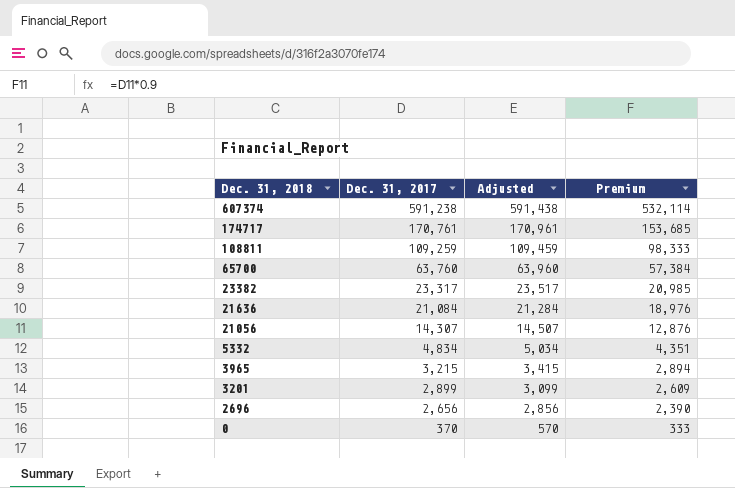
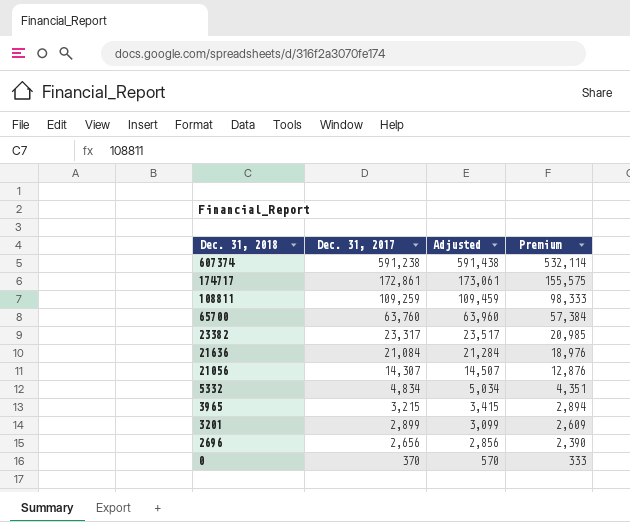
174717 | Dec. 31, 2017: 170,761 -> 172,861
174717 | Adjusted: 170,961 -> 173,061
174717 | Premium: 153,685 -> 155,575

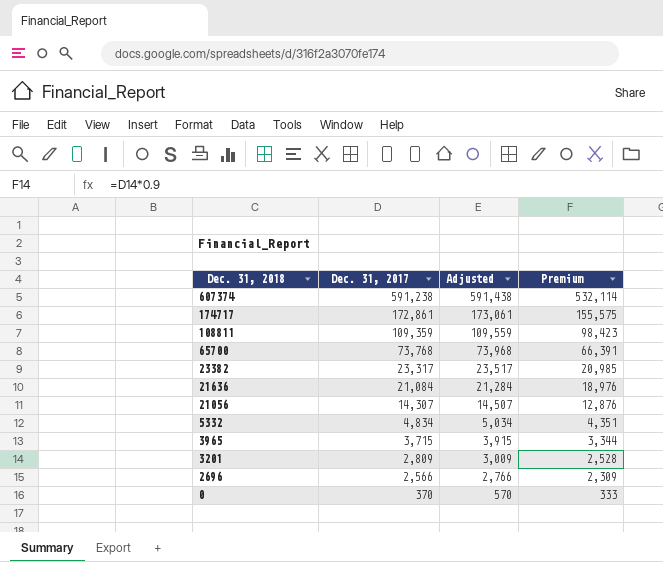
108811 | Dec. 31, 2017: 109,259 -> 109,359
108811 | Adjusted: 109,459 -> 109,559
108811 | Premium: 98,333 -> 98,423
65700 | Dec. 31, 2017: 63,760 -> 73,768
65700 | Adjusted: 63,960 -> 73,968
65700 | Premium: 57,384 -> 66,391
3965 | Dec. 31, 2017: 3,215 -> 3,715
3965 | Adjusted: 3,415 -> 3,915
3965 | Premium: 2,894 -> 3,344
3201 | Dec. 31, 2017: 2,899 -> 2,809
3201 | Adjusted: 3,099 -> 3,009
3201 | Premium: 2,609 -> 2,528
2696 | Dec. 31, 2017: 2,656 -> 2,566
2696 | Adjusted: 2,856 -> 2,766
2696 | Premium: 2,390 -> 2,309

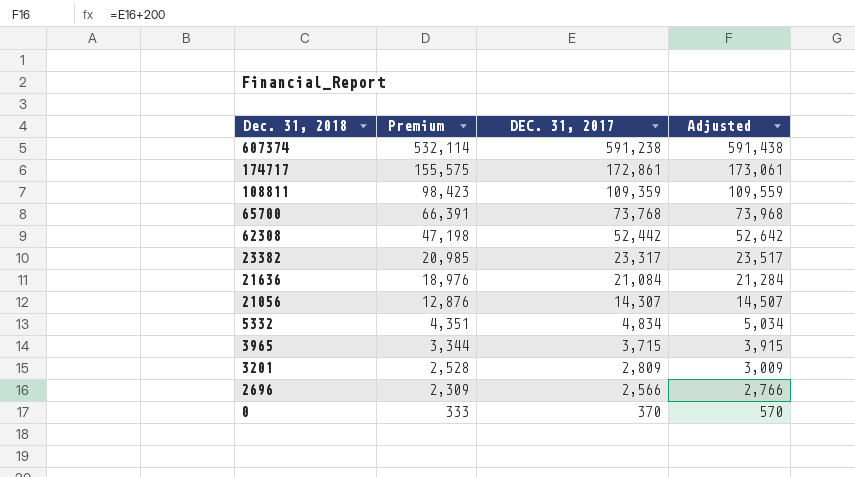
column Premium | position: 4 -> 2
column name: Dec. 31, 2017 -> DEC. 31, 2017
row 62308: none -> 47,198 | 52,442 | 52,642

